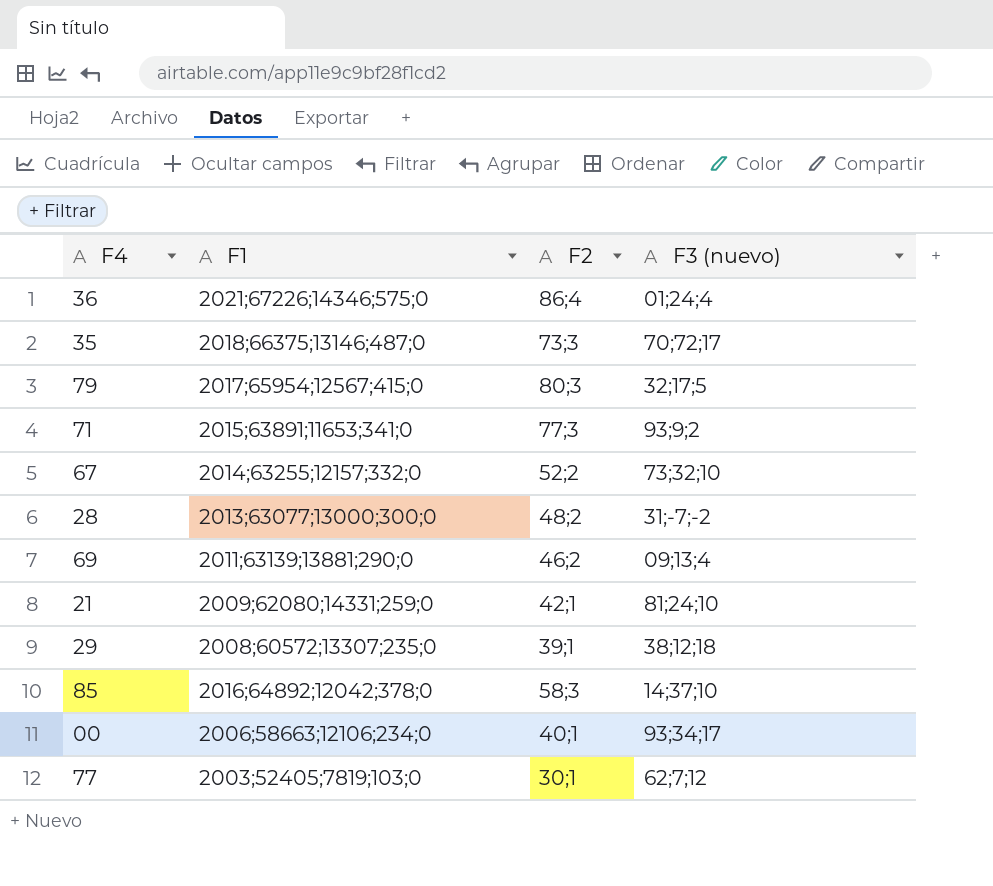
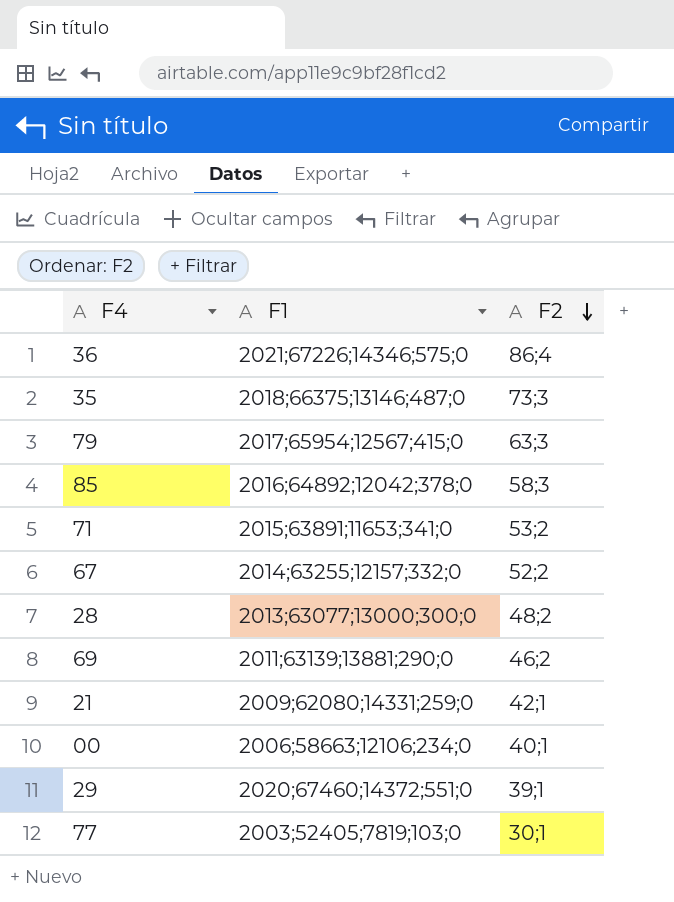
row order: none -> F2 descending
column F3 (nuevo) | position: 4 -> none
79 | F2: 80;3 -> 63;3
71 | F2: 77;3 -> 53;2
29 | F1: 2008;60572;13307;235;0 -> 2020;67460;14372;551;0

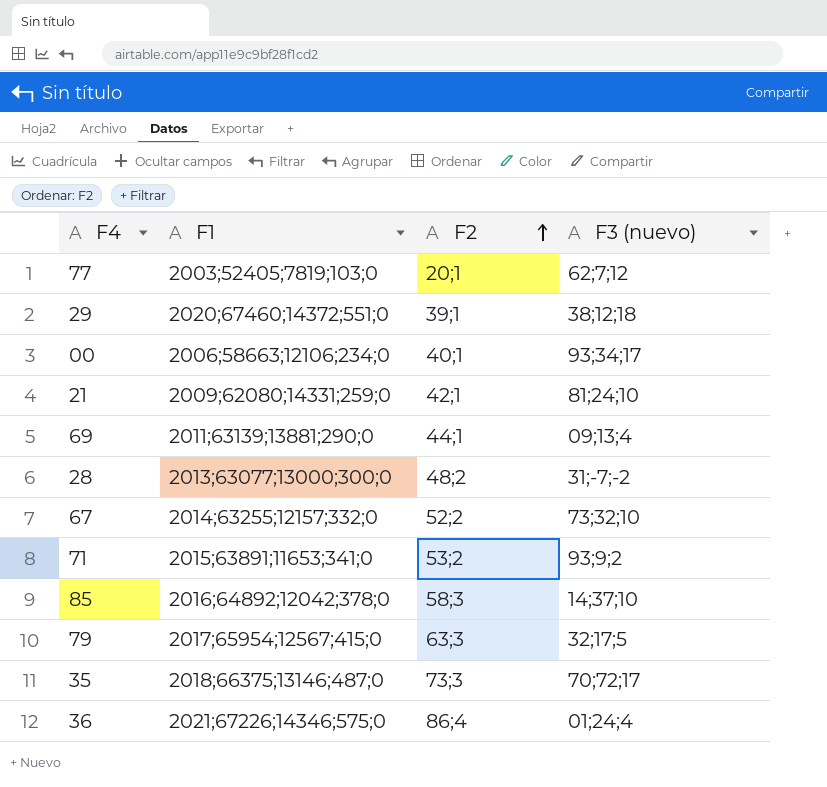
row order: F2 descending -> F2 ascending
column F3 (nuevo) | position: none -> 4
77 | F2: 30;1 -> 20;1
69 | F2: 46;2 -> 44;1

